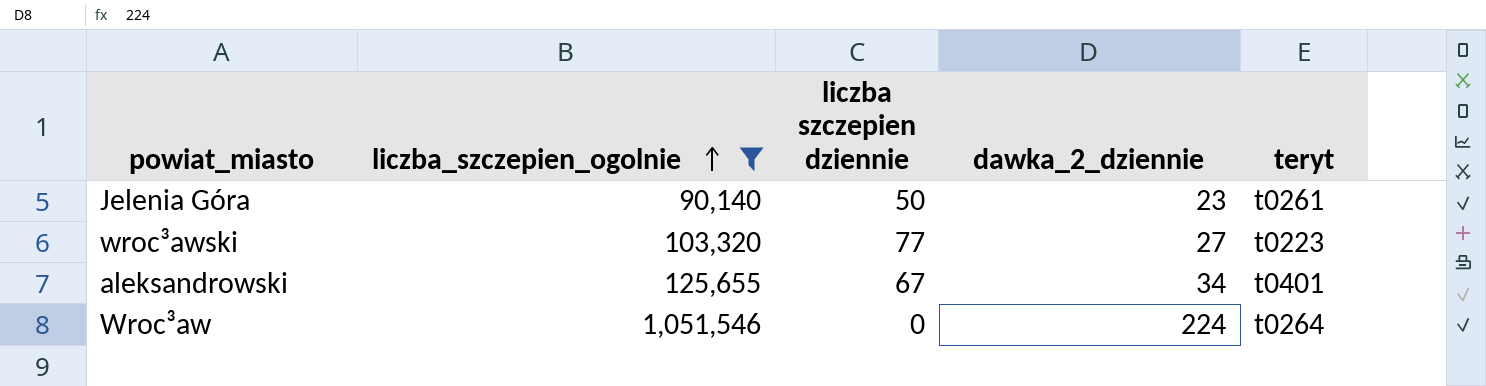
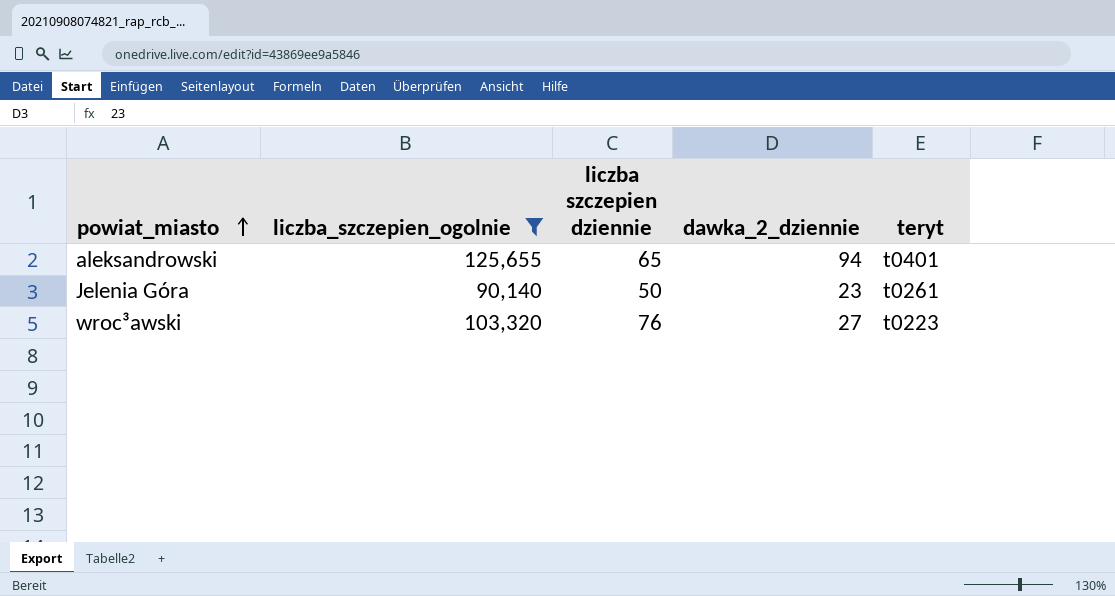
row order: liczba_szczepien_ogolnie ascending -> powiat_miasto ascending
row Wroc³aw: 1,051,546 | 0 | 224 | t0264 -> none
aleksandrowski | liczba szczepien dziennie: 67 -> 65
aleksandrowski | dawka_2_dziennie: 34 -> 94
wroc³awski | liczba szczepien dziennie: 77 -> 76

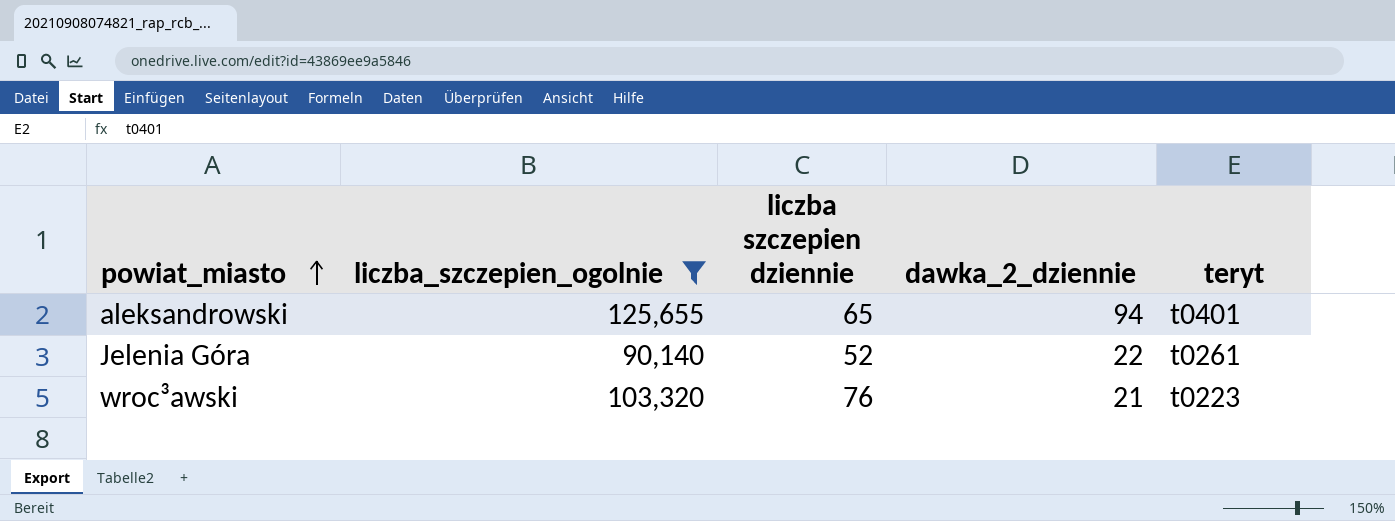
Jelenia Góra | liczba szczepien dziennie: 50 -> 52
Jelenia Góra | dawka_2_dziennie: 23 -> 22
wroc³awski | dawka_2_dziennie: 27 -> 21

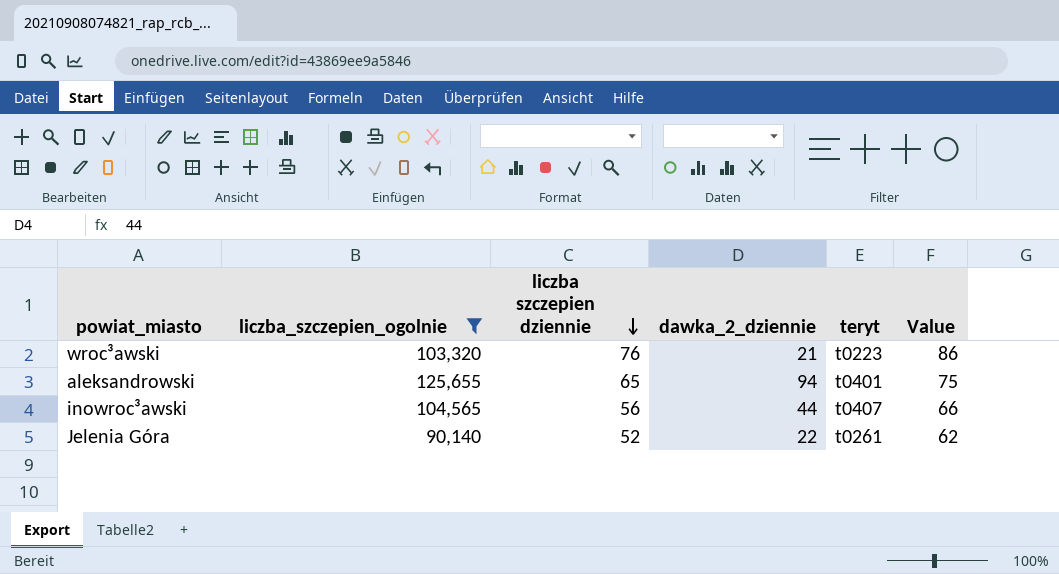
row order: powiat_miasto ascending -> liczba szczepien dziennie descending
column Value | formula: none -> [liczba szczepien dziennie] + 10
row inowroc³awski: none -> 104,565 | 56 | 44 | t0407 | 66

